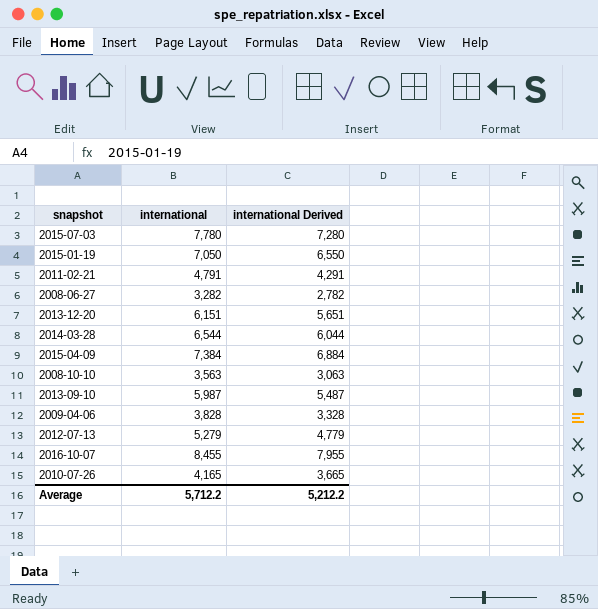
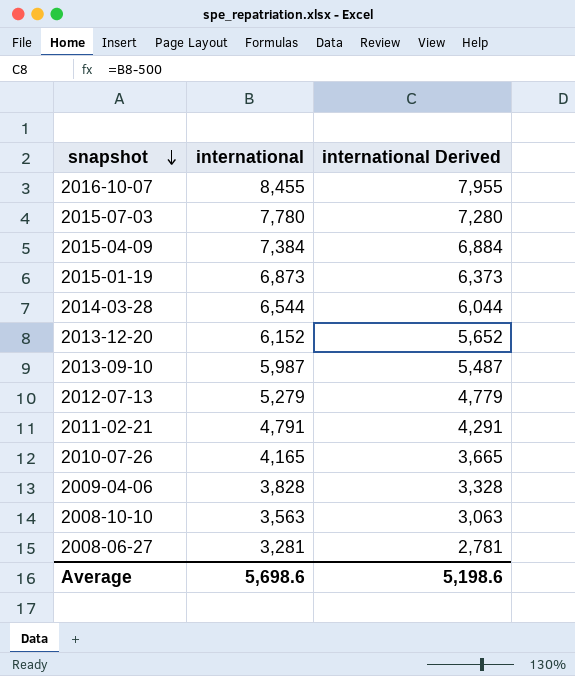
row order: none -> snapshot descending
2015-01-19 | international: 7,050 -> 6,873
2015-01-19 | international Derived: 6,550 -> 6,373
2013-12-20 | international: 6,151 -> 6,152
2013-12-20 | international Derived: 5,651 -> 5,652
2008-06-27 | international: 3,282 -> 3,281
2008-06-27 | international Derived: 2,782 -> 2,781
Average | international: 5,712.2 -> 5,698.6
Average | international Derived: 5,212.2 -> 5,198.6

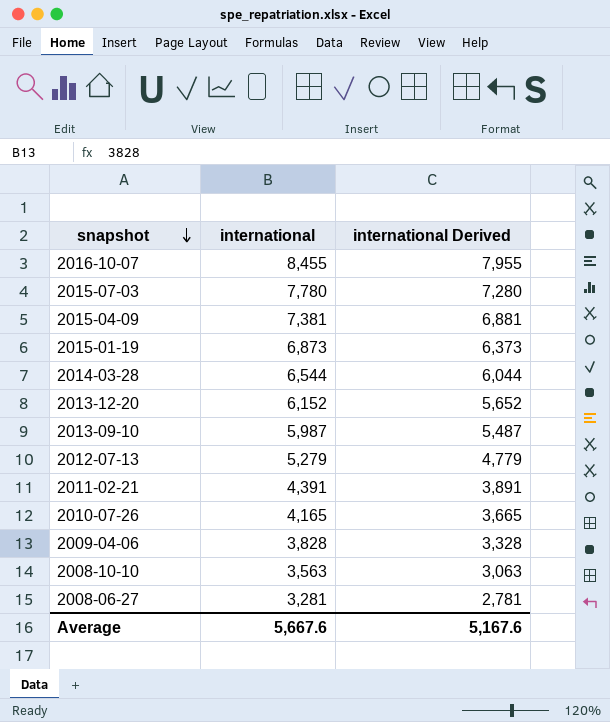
2015-04-09 | international: 7,384 -> 7,381
2015-04-09 | international Derived: 6,884 -> 6,881
2011-02-21 | international: 4,791 -> 4,391
2011-02-21 | international Derived: 4,291 -> 3,891
Average | international: 5,698.6 -> 5,667.6
Average | international Derived: 5,198.6 -> 5,167.6

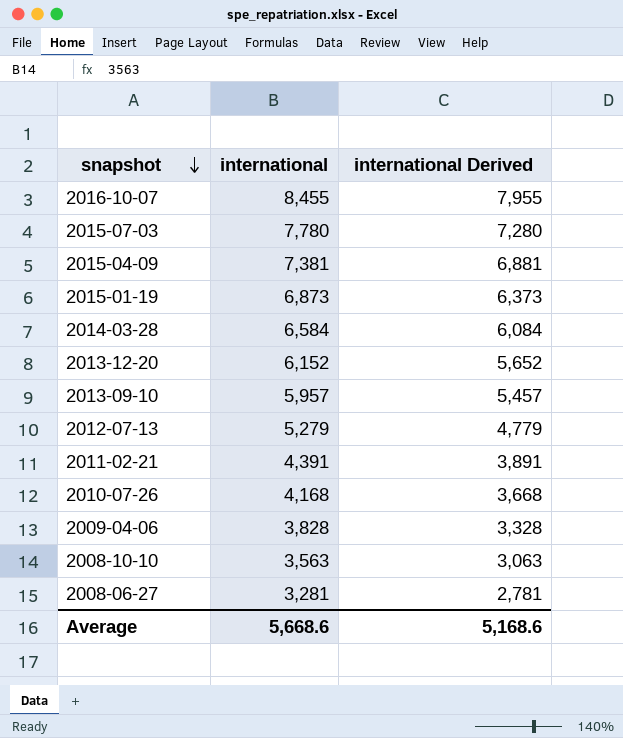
2014-03-28 | international: 6,544 -> 6,584
2014-03-28 | international Derived: 6,044 -> 6,084
2013-09-10 | international: 5,987 -> 5,957
2013-09-10 | international Derived: 5,487 -> 5,457
2010-07-26 | international: 4,165 -> 4,168
2010-07-26 | international Derived: 3,665 -> 3,668
Average | international: 5,667.6 -> 5,668.6
Average | international Derived: 5,167.6 -> 5,168.6

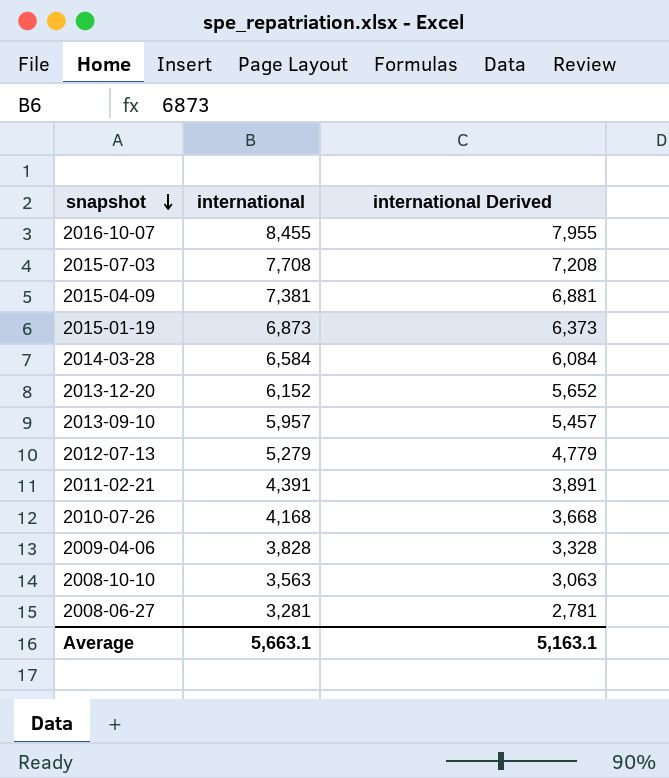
2015-07-03 | international: 7,780 -> 7,708
2015-07-03 | international Derived: 7,280 -> 7,208
Average | international: 5,668.6 -> 5,663.1
Average | international Derived: 5,168.6 -> 5,163.1

